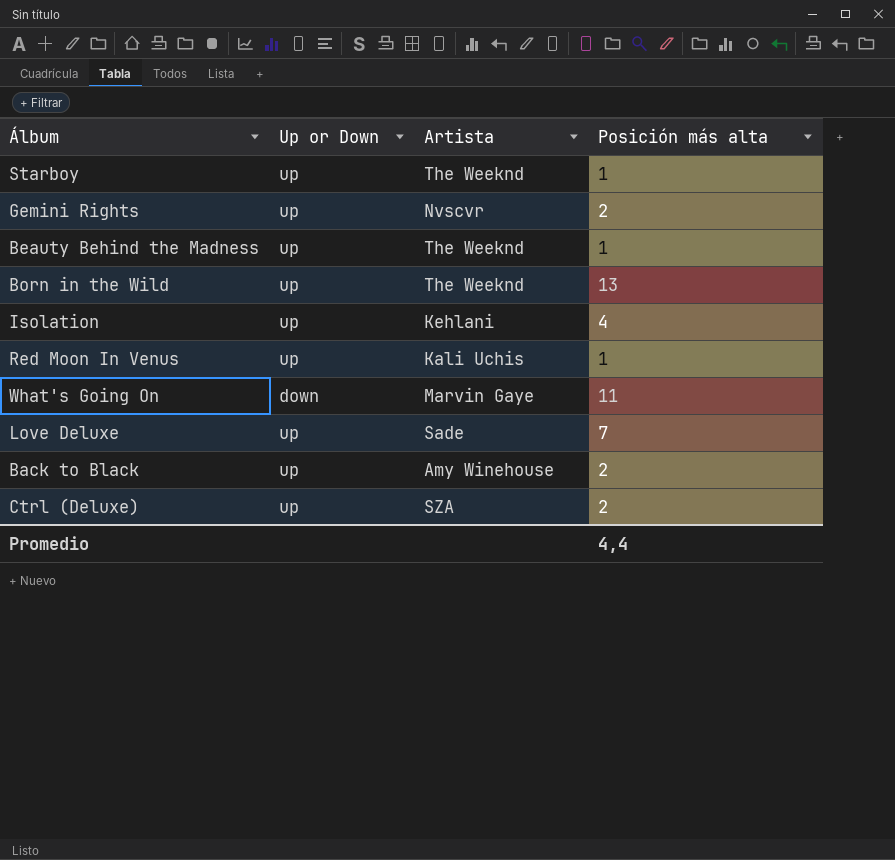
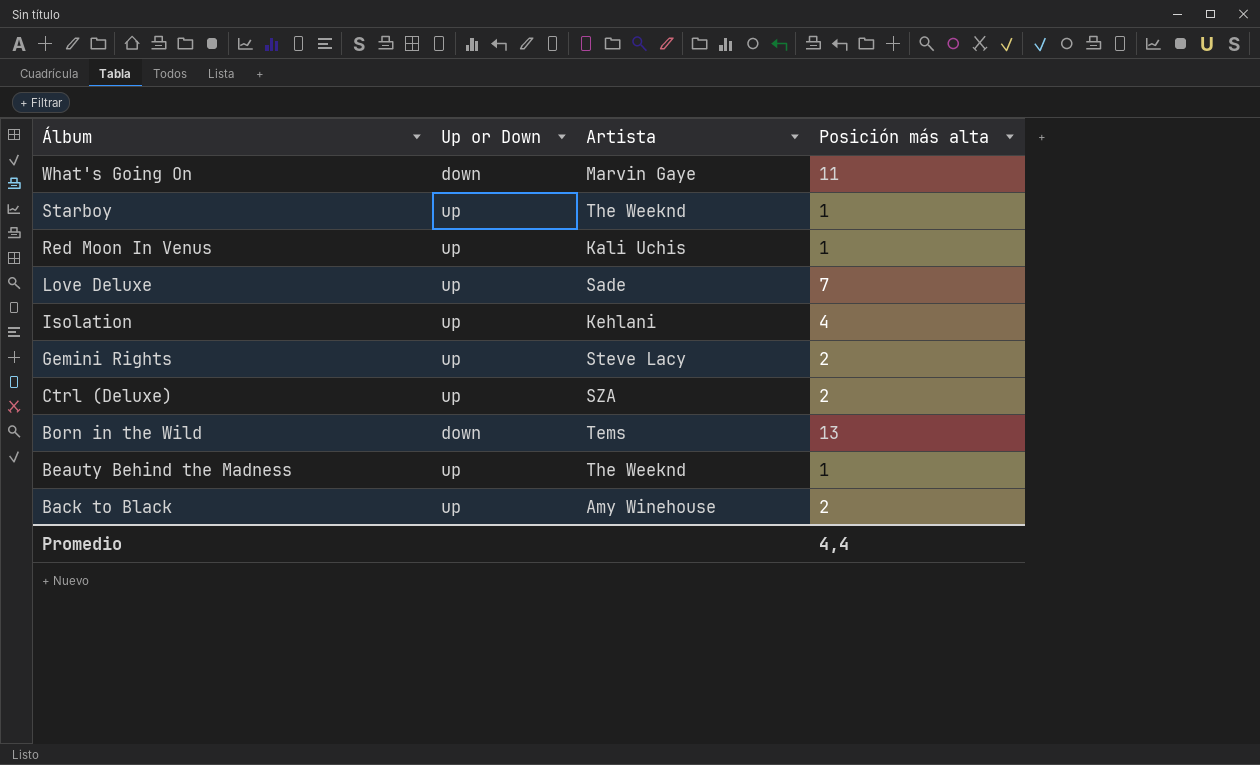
row order: none -> Álbum descending
Gemini Rights | Artista: Nvscvr -> Steve Lacy
Born in the Wild | Up or Down: up -> down
Born in the Wild | Artista: The Weeknd -> Tems

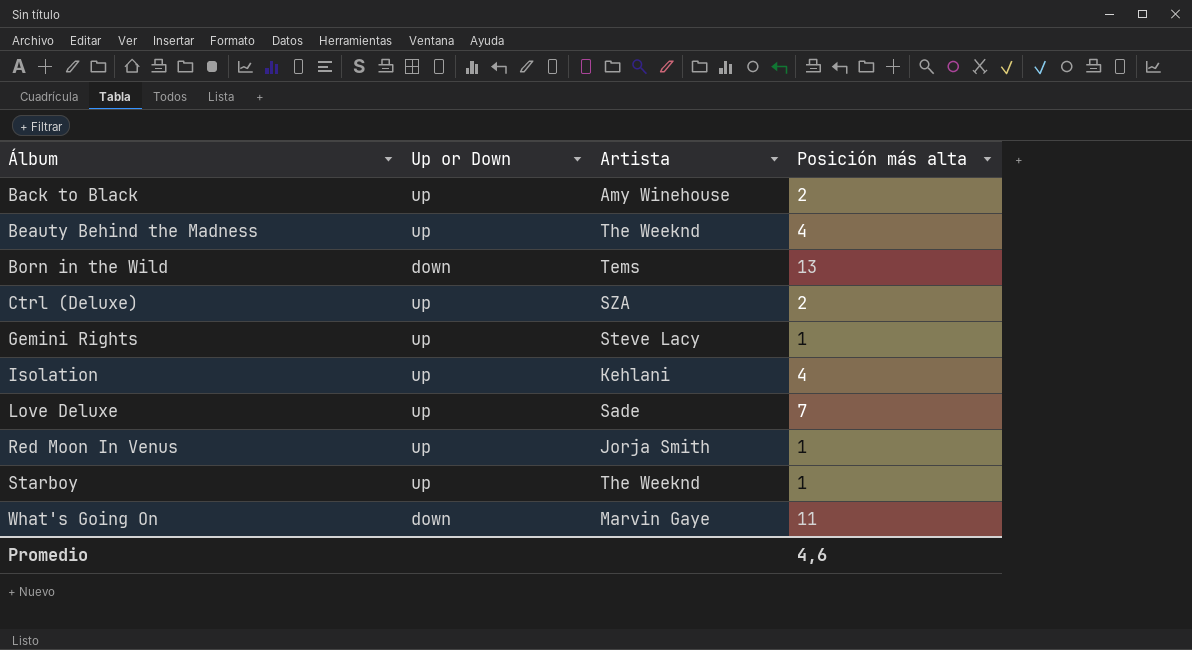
row order: Álbum descending -> Álbum ascending
Beauty Behind the Madness | Posición más alta: 1 -> 4
Gemini Rights | Posición más alta: 2 -> 1
Red Moon In Venus | Artista: Kali Uchis -> Jorja Smith
Promedio | Posición más alta: 4,4 -> 4,6

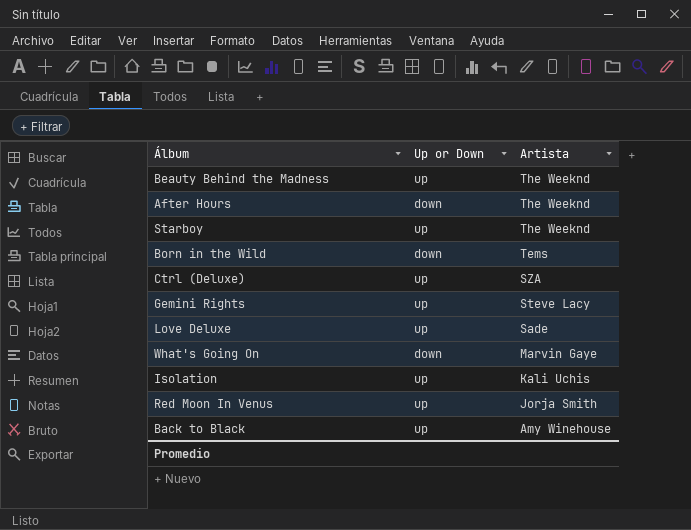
row order: Álbum ascending -> Artista descending
column Posición más alta | position: 4 -> none
row After Hours: none -> down | The Weeknd
Isolation | Artista: Kehlani -> Kali Uchis

